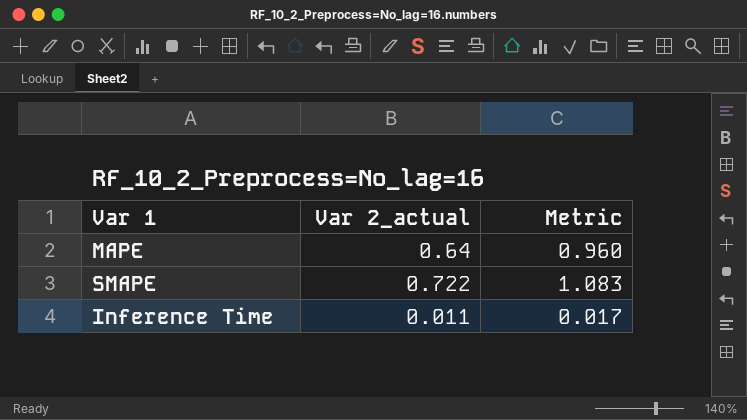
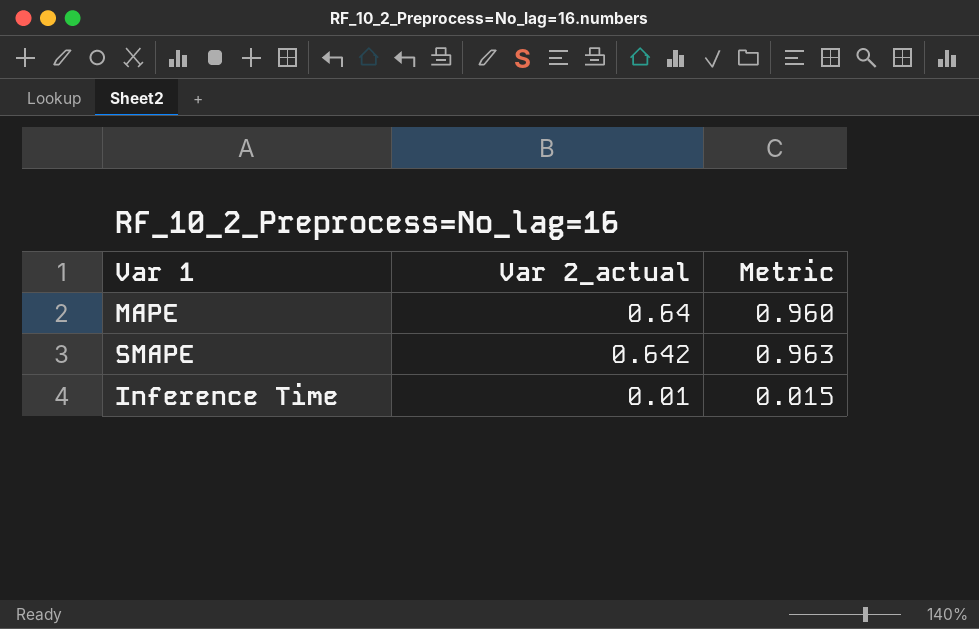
SMAPE | Var 2_actual: 0.722 -> 0.642
SMAPE | Metric: 1.083 -> 0.963
Inference Time | Var 2_actual: 0.011 -> 0.01
Inference Time | Metric: 0.017 -> 0.015

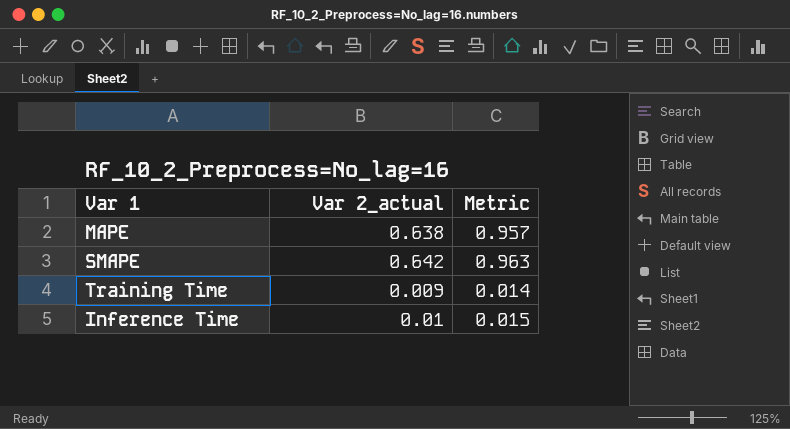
MAPE | Var 2_actual: 0.64 -> 0.638
MAPE | Metric: 0.960 -> 0.957
row Training Time: none -> 0.009 | 0.014

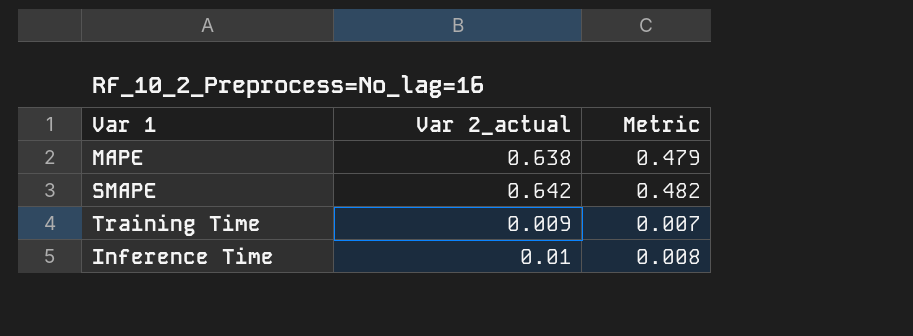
column Metric | formula: [Var 2_actual] * 1.5 -> [Var 2_actual] * 0.75

